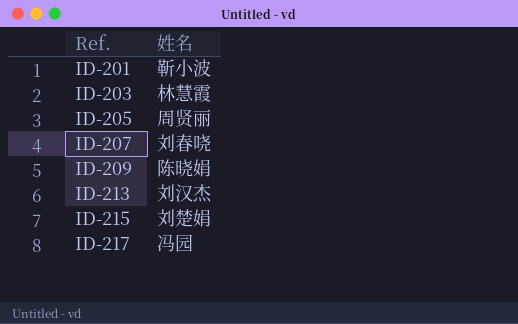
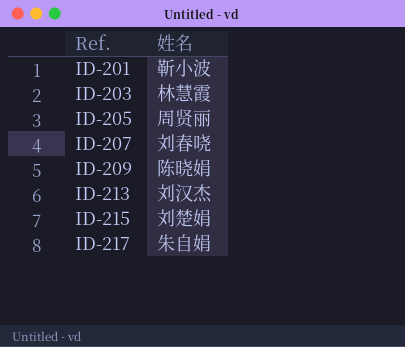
ID-217 | 姓名: 冯园 -> 朱自娟

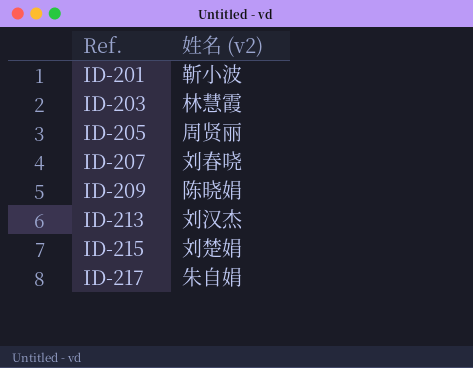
column name: 姓名 -> 姓名 (v2)

